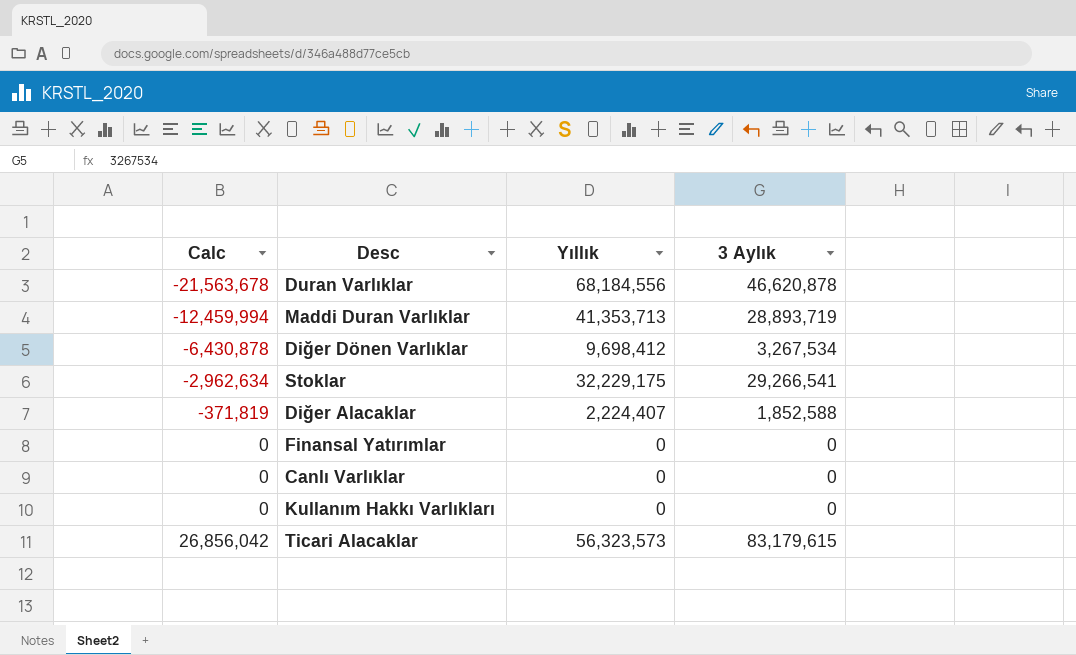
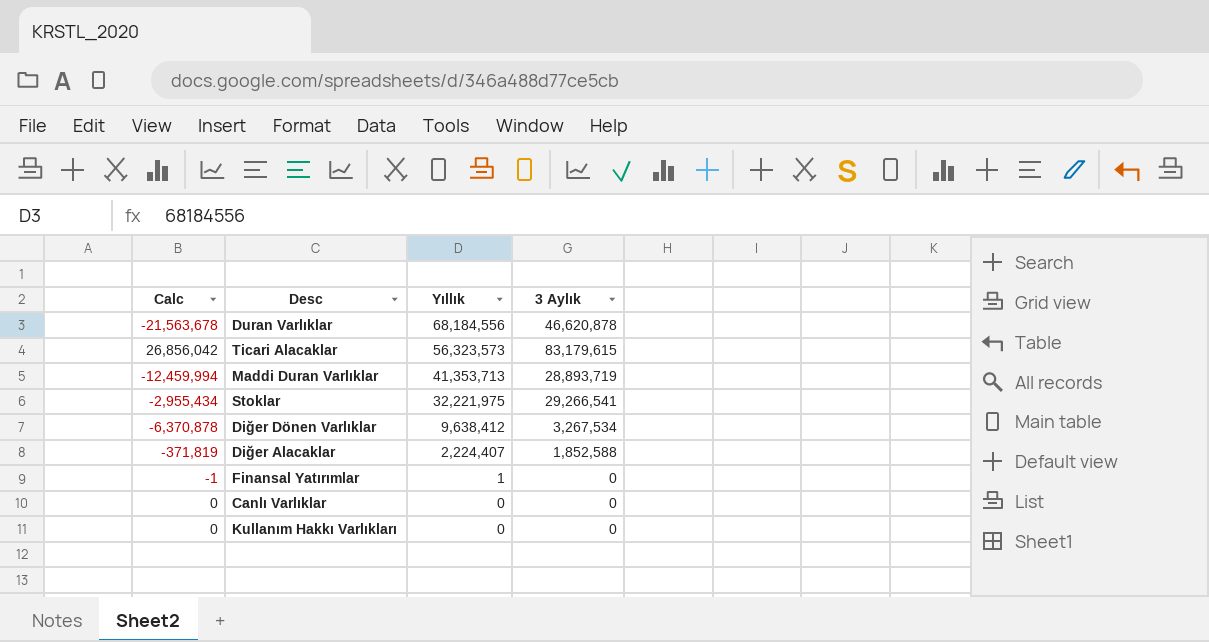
row order: Calc ascending -> Yıllık descending
Stoklar | Calc: -2,962,634 -> -2,955,434
Stoklar | Yıllık: 32,229,175 -> 32,221,975
Diğer Dönen Varlıklar | Calc: -6,430,878 -> -6,370,878
Diğer Dönen Varlıklar | Yıllık: 9,698,412 -> 9,638,412
Finansal Yatırımlar | Calc: 0 -> -1
Finansal Yatırımlar | Yıllık: 0 -> 1

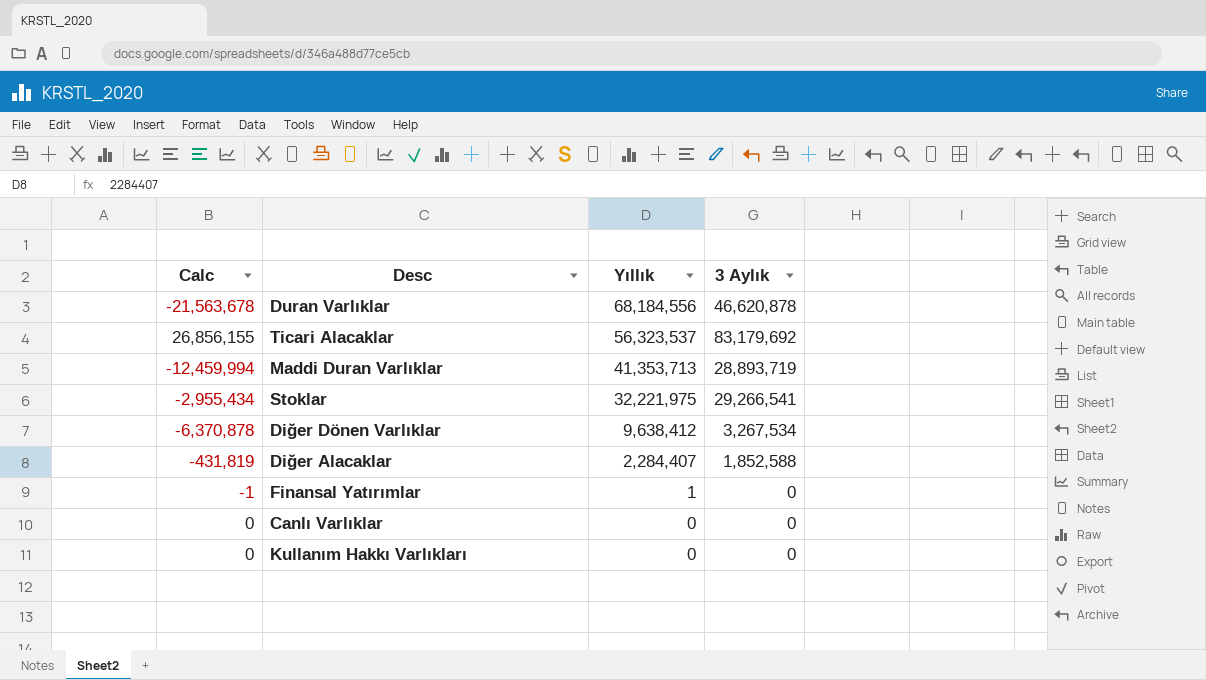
Ticari Alacaklar | Calc: 26,856,042 -> 26,856,155
Ticari Alacaklar | Yıllık: 56,323,573 -> 56,323,537
Ticari Alacaklar | 3 Aylık: 83,179,615 -> 83,179,692
Diğer Alacaklar | Calc: -371,819 -> -431,819
Diğer Alacaklar | Yıllık: 2,224,407 -> 2,284,407

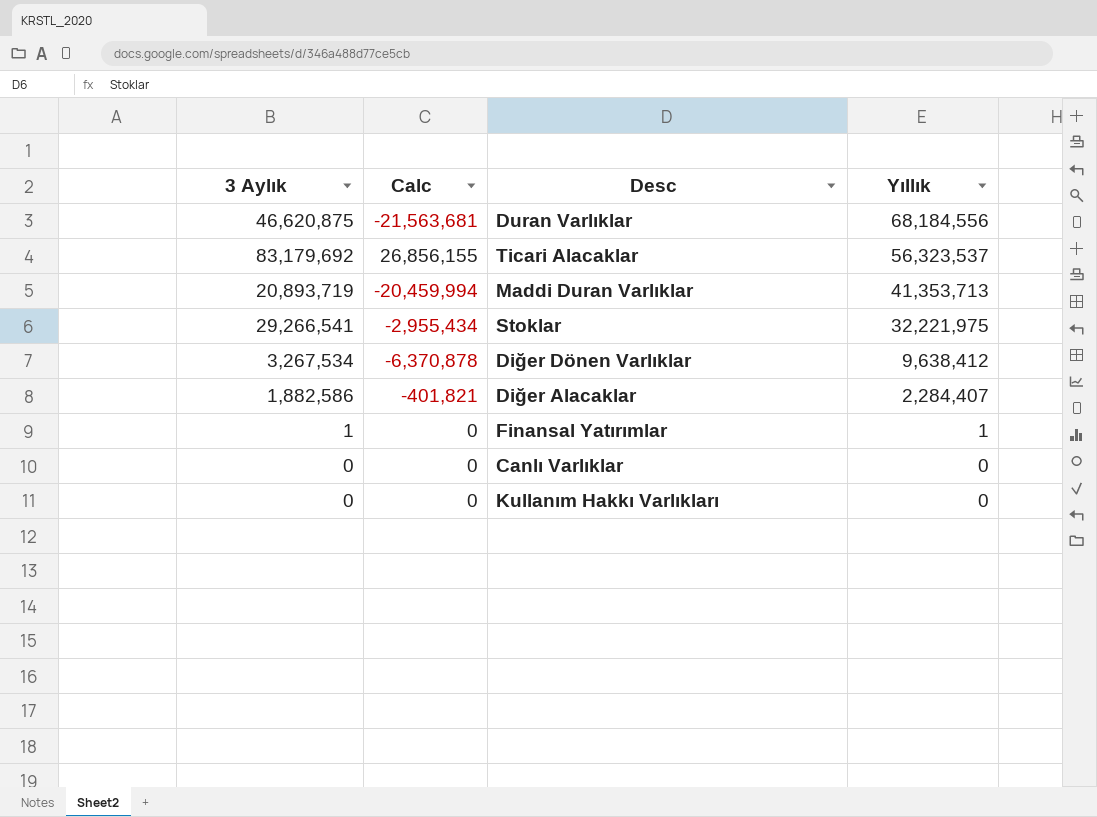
column 3 Aylık | position: 4 -> 1
Duran Varlıklar | 3 Aylık: 46,620,878 -> 46,620,875
Duran Varlıklar | Calc: -21,563,678 -> -21,563,681
Maddi Duran Varlıklar | 3 Aylık: 28,893,719 -> 20,893,719
Maddi Duran Varlıklar | Calc: -12,459,994 -> -20,459,994
Diğer Alacaklar | 3 Aylık: 1,852,588 -> 1,882,586
Diğer Alacaklar | Calc: -431,819 -> -401,821
Finansal Yatırımlar | 3 Aylık: 0 -> 1
Finansal Yatırımlar | Calc: -1 -> 0

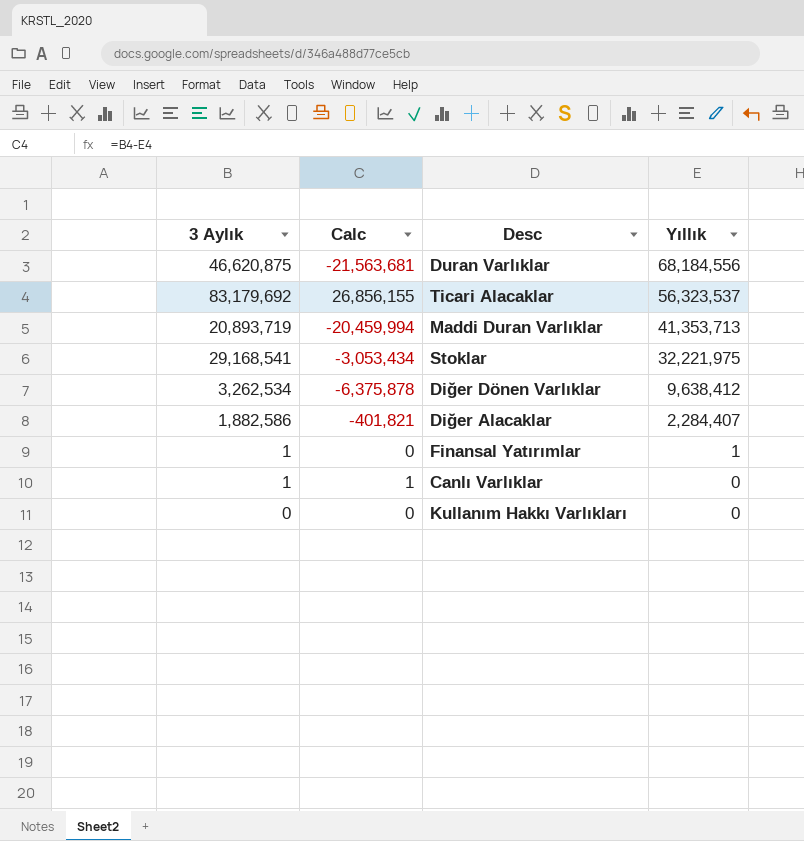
Stoklar | 3 Aylık: 29,266,541 -> 29,168,541
Stoklar | Calc: -2,955,434 -> -3,053,434
Diğer Dönen Varlıklar | 3 Aylık: 3,267,534 -> 3,262,534
Diğer Dönen Varlıklar | Calc: -6,370,878 -> -6,375,878
Canlı Varlıklar | 3 Aylık: 0 -> 1
Canlı Varlıklar | Calc: 0 -> 1

